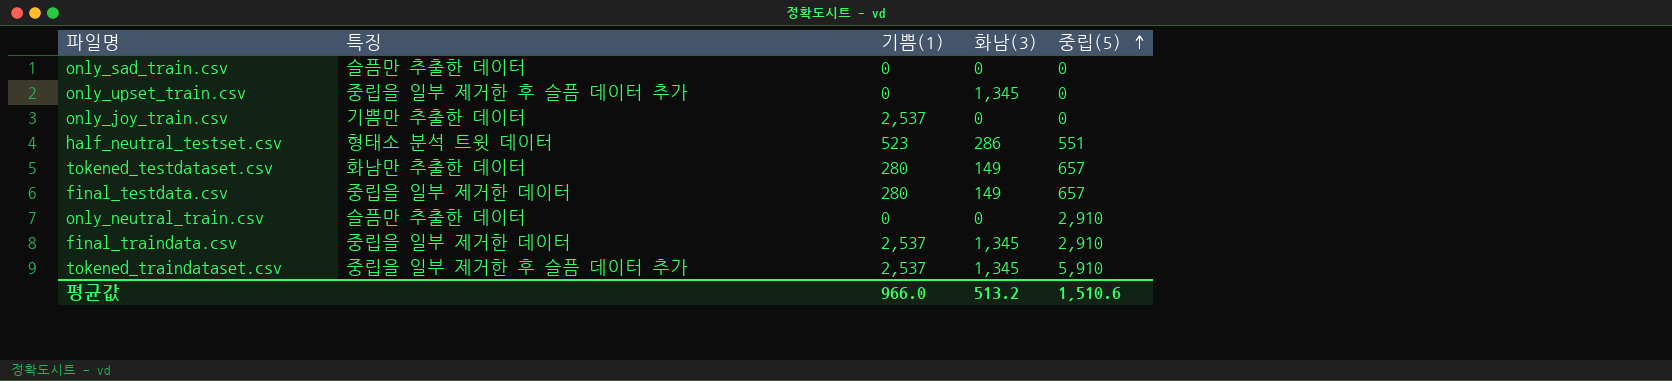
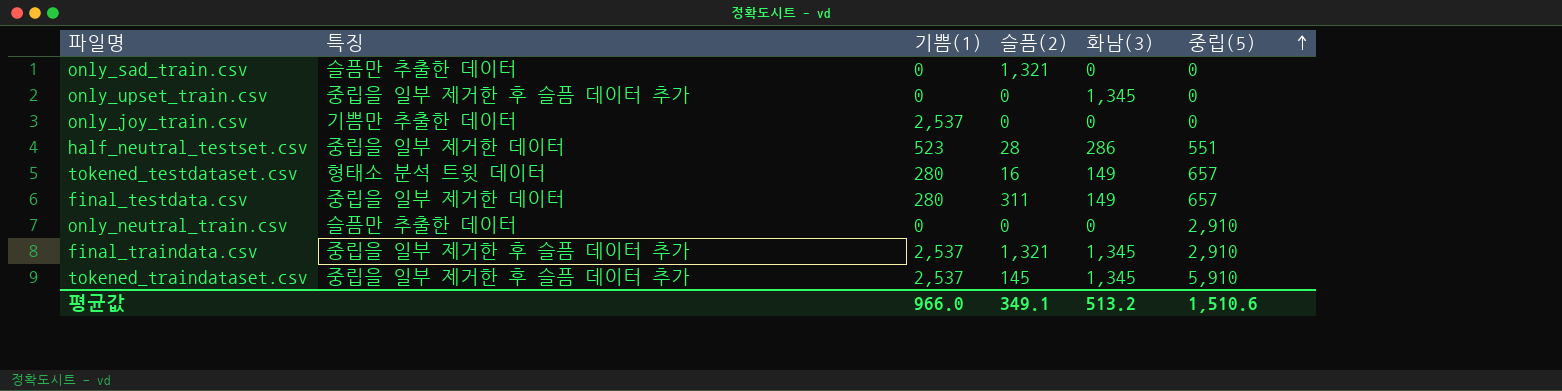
column 슬픔(2) | position: none -> 4
half_neutral_testset.csv | 특징: 형태소 분석 트윗 데이터 -> 중립을 일부 제거한 데이터
tokened_testdataset.csv | 특징: 화남만 추출한 데이터 -> 형태소 분석 트윗 데이터
final_traindata.csv | 특징: 중립을 일부 제거한 데이터 -> 중립을 일부 제거한 후 슬픔 데이터 추가

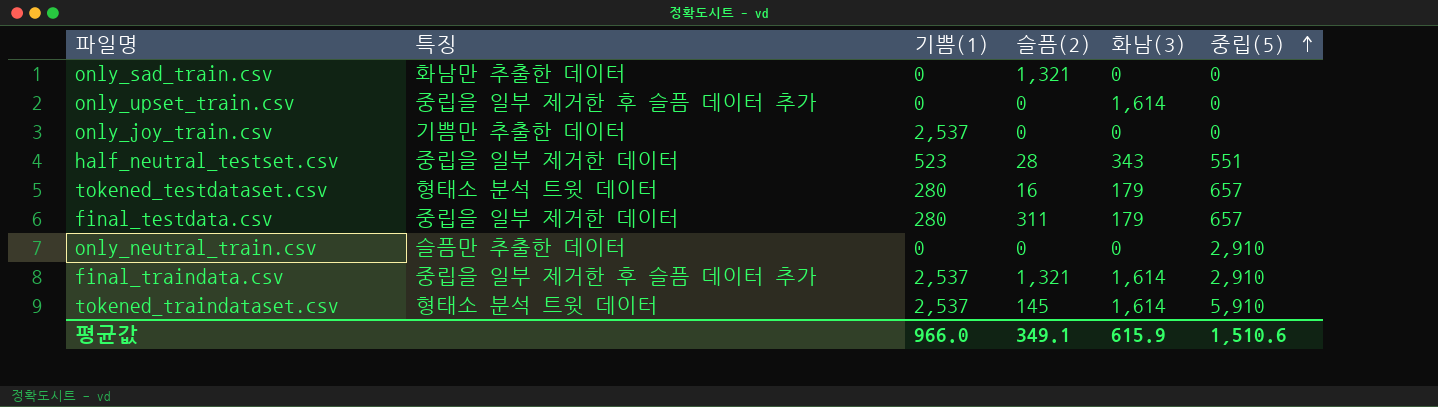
only_sad_train.csv | 특징: 슬픔만 추출한 데이터 -> 화남만 추출한 데이터
only_upset_train.csv | 화남(3): 1,345 -> 1,614
half_neutral_testset.csv | 화남(3): 286 -> 343
tokened_testdataset.csv | 화남(3): 149 -> 179
final_testdata.csv | 화남(3): 149 -> 179
final_traindata.csv | 화남(3): 1,345 -> 1,614
tokened_traindataset.csv | 특징: 중립을 일부 제거한 후 슬픔 데이터 추가 -> 형태소 분석 트윗 데이터
tokened_traindataset.csv | 화남(3): 1,345 -> 1,614
평균값 | 화남(3): 513.2 -> 615.9

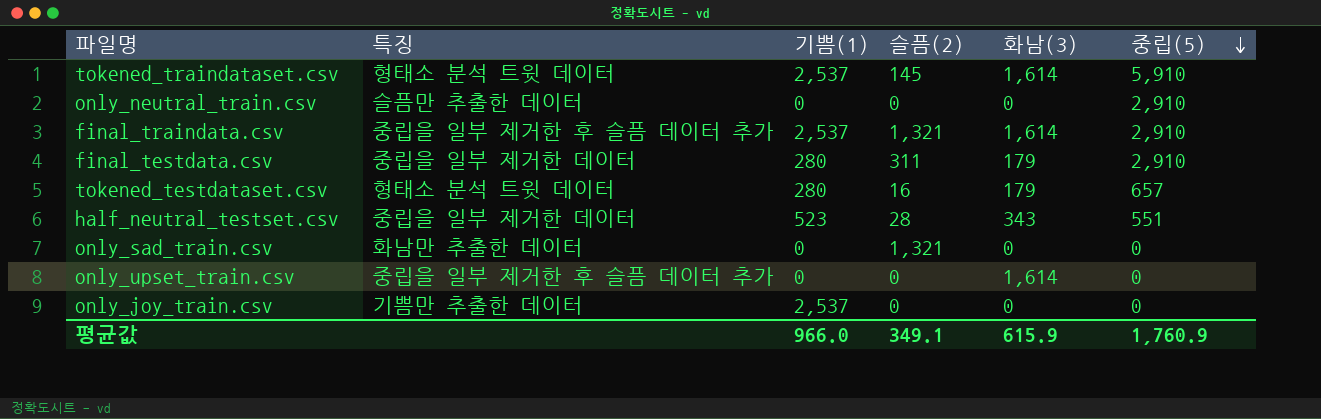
row order: 중립(5) ascending -> 중립(5) descending
final_testdata.csv | 중립(5): 657 -> 2,910
평균값 | 중립(5): 1,510.6 -> 1,760.9

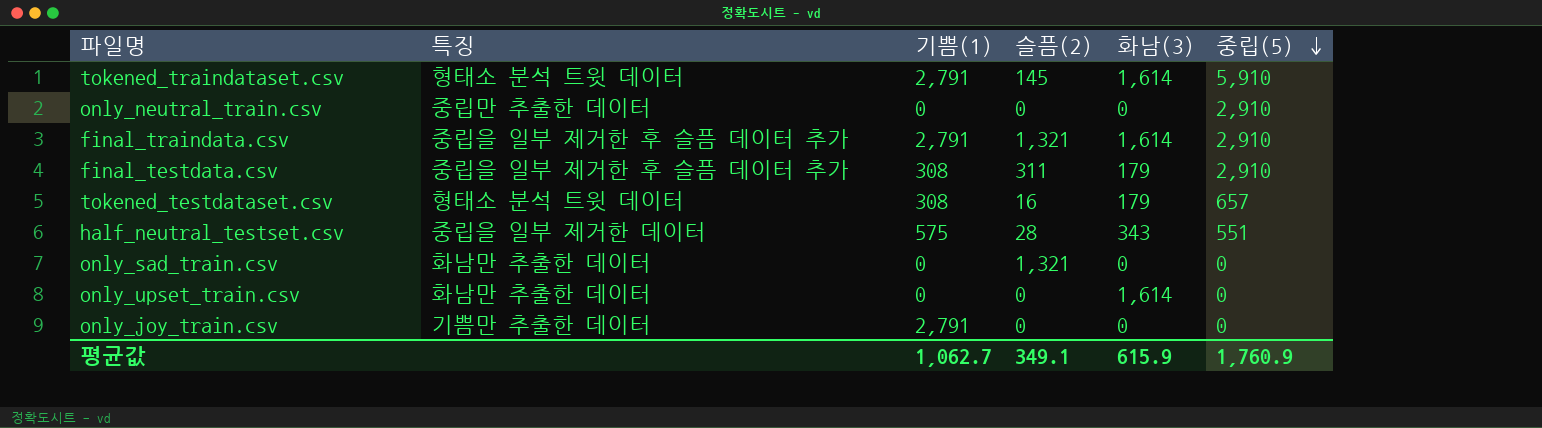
tokened_traindataset.csv | 기쁨(1): 2,537 -> 2,791
only_neutral_train.csv | 특징: 슬픔만 추출한 데이터 -> 중립만 추출한 데이터
final_traindata.csv | 기쁨(1): 2,537 -> 2,791
final_testdata.csv | 특징: 중립을 일부 제거한 데이터 -> 중립을 일부 제거한 후 슬픔 데이터 추가
final_testdata.csv | 기쁨(1): 280 -> 308
tokened_testdataset.csv | 기쁨(1): 280 -> 308
half_neutral_testset.csv | 기쁨(1): 523 -> 575
only_upset_train.csv | 특징: 중립을 일부 제거한 후 슬픔 데이터 추가 -> 화남만 추출한 데이터
only_joy_train.csv | 기쁨(1): 2,537 -> 2,791
평균값 | 기쁨(1): 966.0 -> 1,062.7

